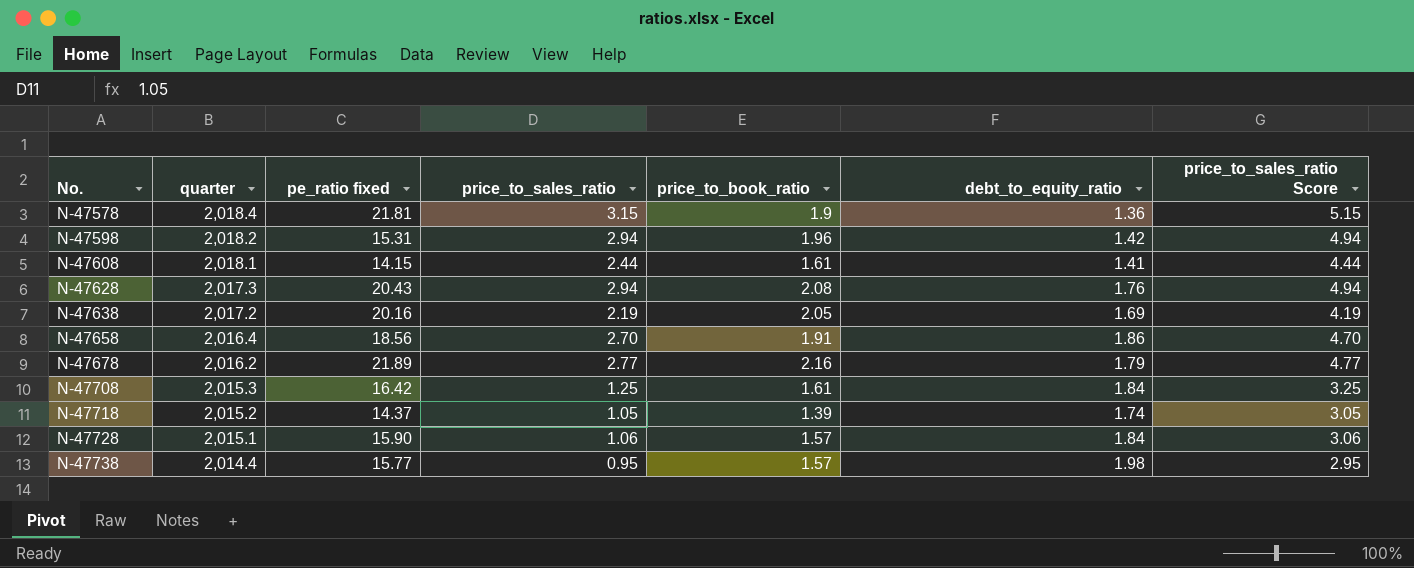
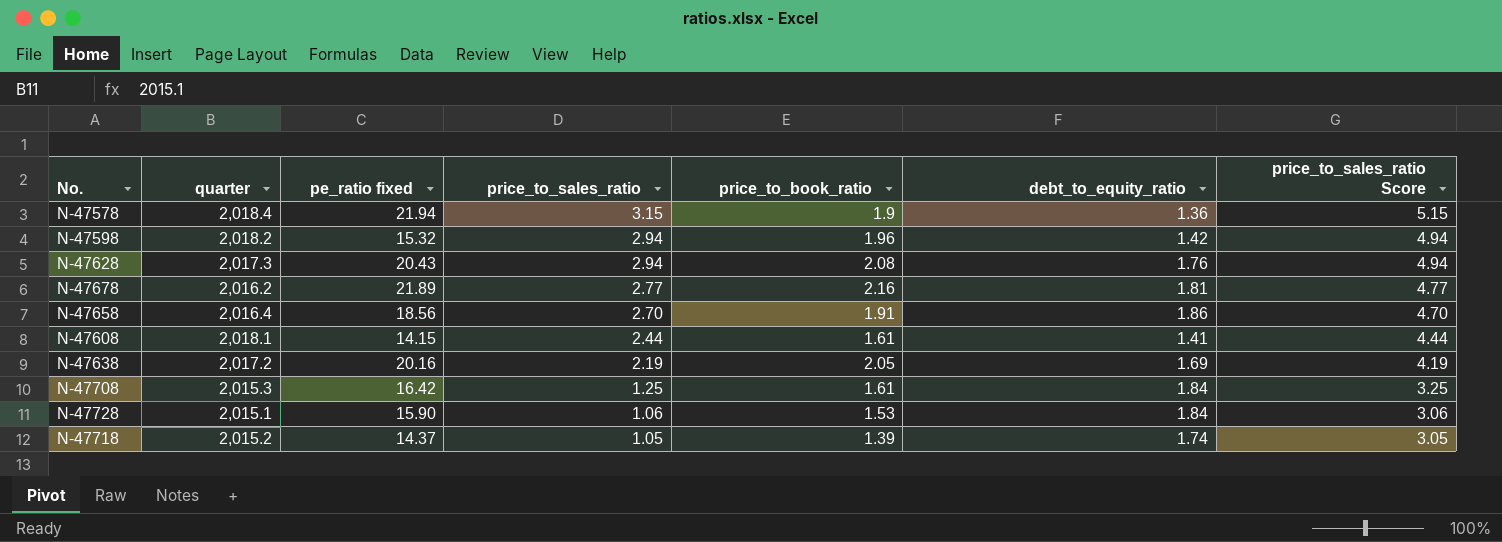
row order: No. ascending -> price_to_sales_ratio descending
row N-47738: 2,014.4 | 15.77 | 0.95 | 1.57 | 1.98 | 2.95 -> none
N-47578 | pe_ratio fixed: 21.81 -> 21.94
N-47598 | pe_ratio fixed: 15.31 -> 15.32
N-47678 | debt_to_equity_ratio: 1.79 -> 1.81
N-47728 | price_to_book_ratio: 1.57 -> 1.53

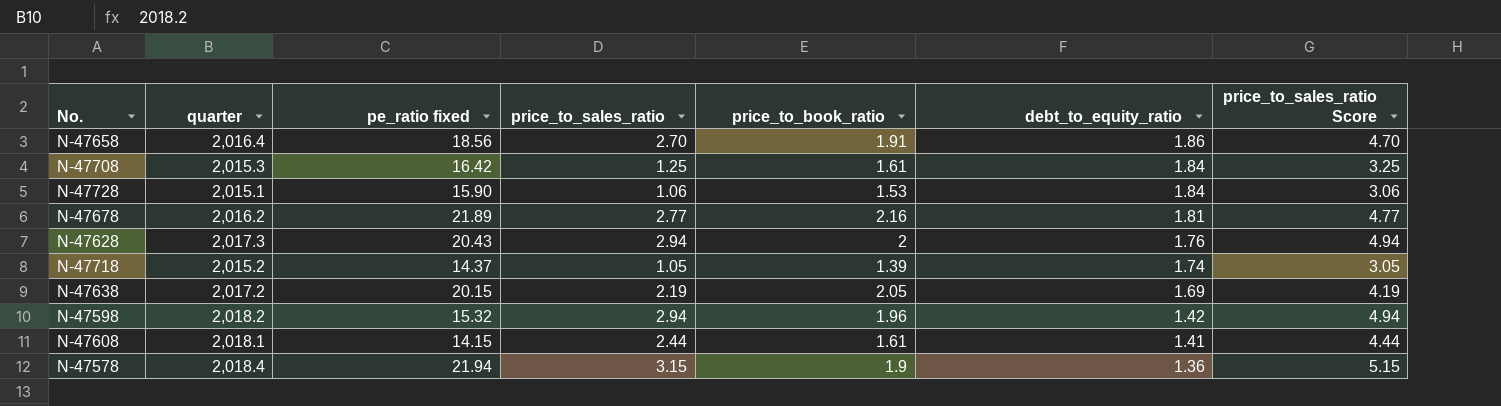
row order: price_to_sales_ratio descending -> debt_to_equity_ratio descending
N-47628 | price_to_book_ratio: 2.08 -> 2
N-47638 | pe_ratio fixed: 20.16 -> 20.15

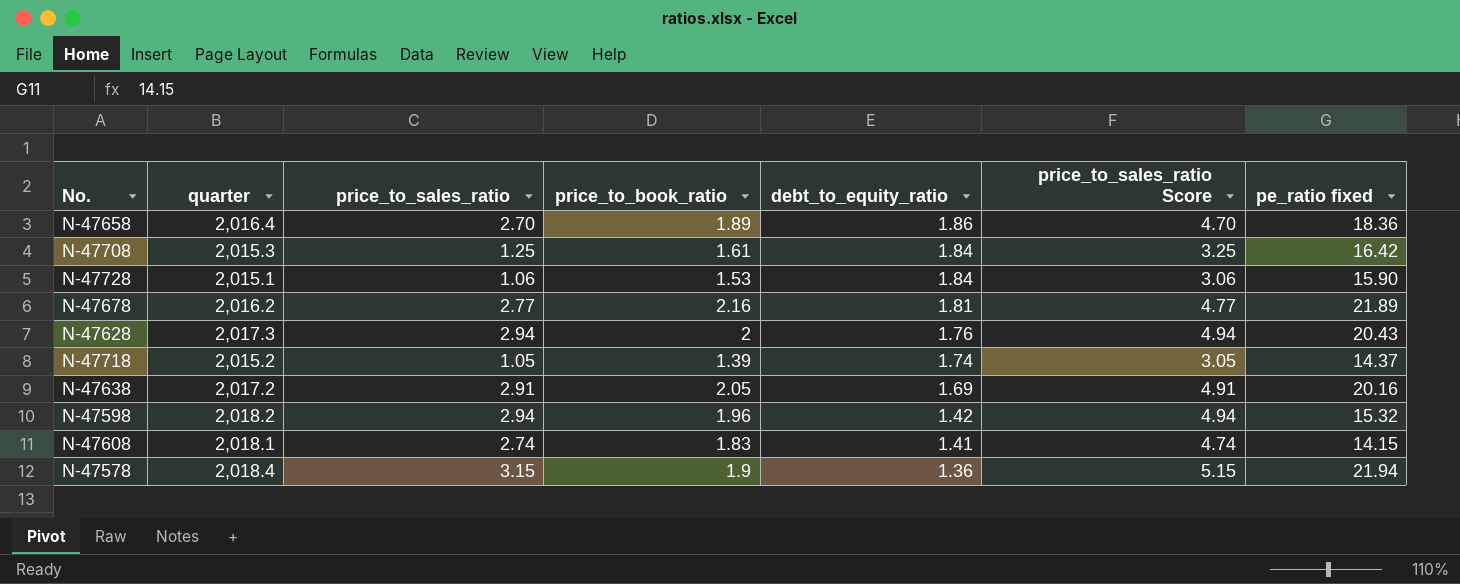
column pe_ratio fixed | position: 3 -> 7
N-47658 | price_to_book_ratio: 1.91 -> 1.89
N-47658 | pe_ratio fixed: 18.56 -> 18.36
N-47638 | price_to_sales_ratio: 2.19 -> 2.91
N-47638 | price_to_sales_ratio Score: 4.19 -> 4.91
N-47638 | pe_ratio fixed: 20.15 -> 20.16
N-47608 | price_to_sales_ratio: 2.44 -> 2.74
N-47608 | price_to_book_ratio: 1.61 -> 1.83
N-47608 | price_to_sales_ratio Score: 4.44 -> 4.74

